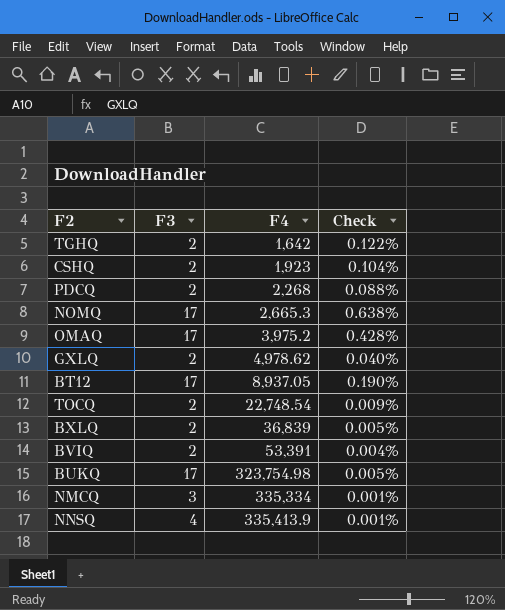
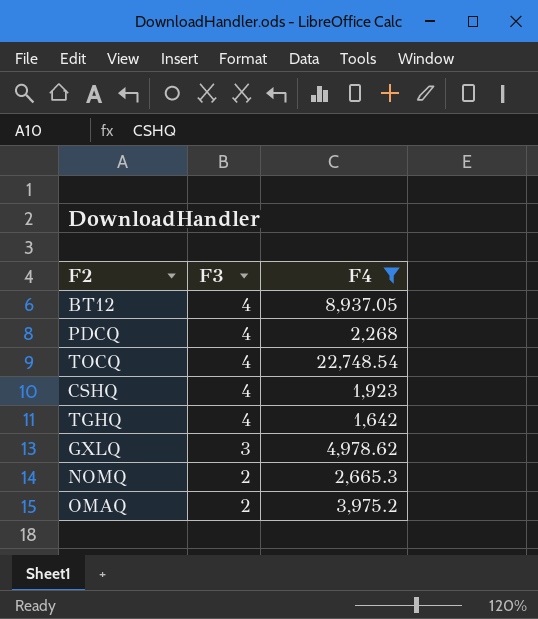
filter: none -> F4 <= 22,748.54
row order: F4 ascending -> F3 descending
column Check | formula: [F3] / [F4] -> none
BT12 | F3: 17 -> 4
PDCQ | F3: 2 -> 4
TOCQ | F3: 2 -> 4
CSHQ | F3: 2 -> 4
TGHQ | F3: 2 -> 4
GXLQ | F3: 2 -> 3
NOMQ | F3: 17 -> 2
OMAQ | F3: 17 -> 2

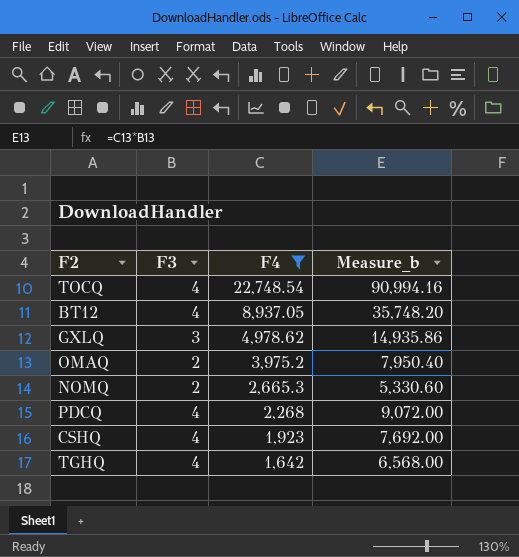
row order: F3 descending -> F4 descending
column Measure_b | formula: none -> [F3] * [F4]

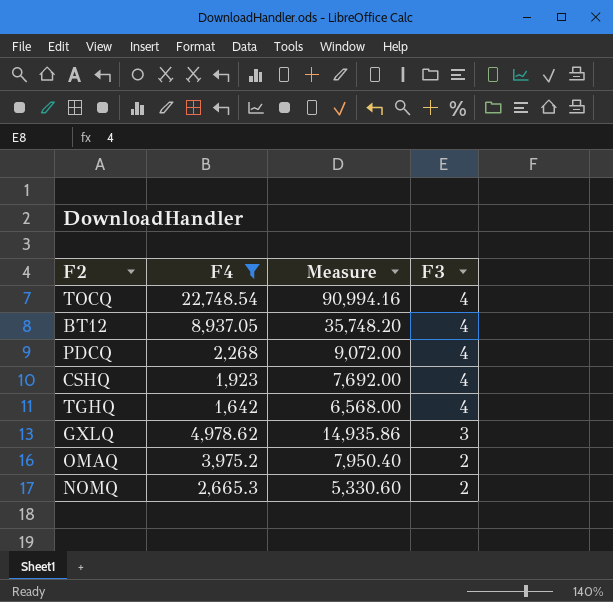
row order: F4 descending -> F3 descending
column name: Measure_b -> Measure
column F3 | position: 2 -> 4

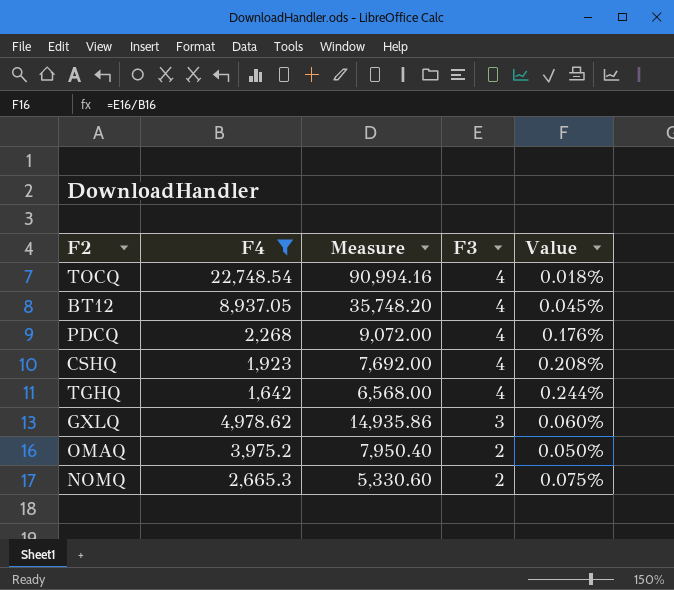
column Value | formula: none -> [F3] / [F4]

